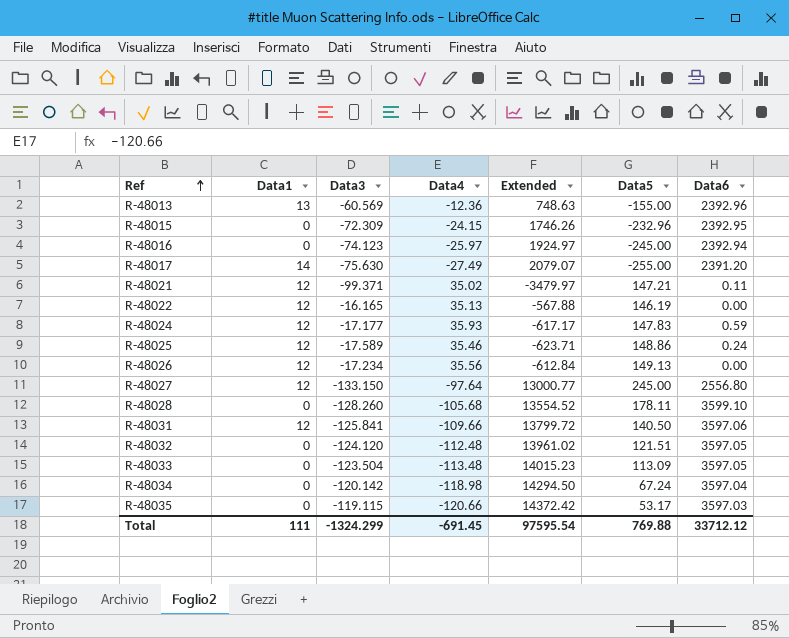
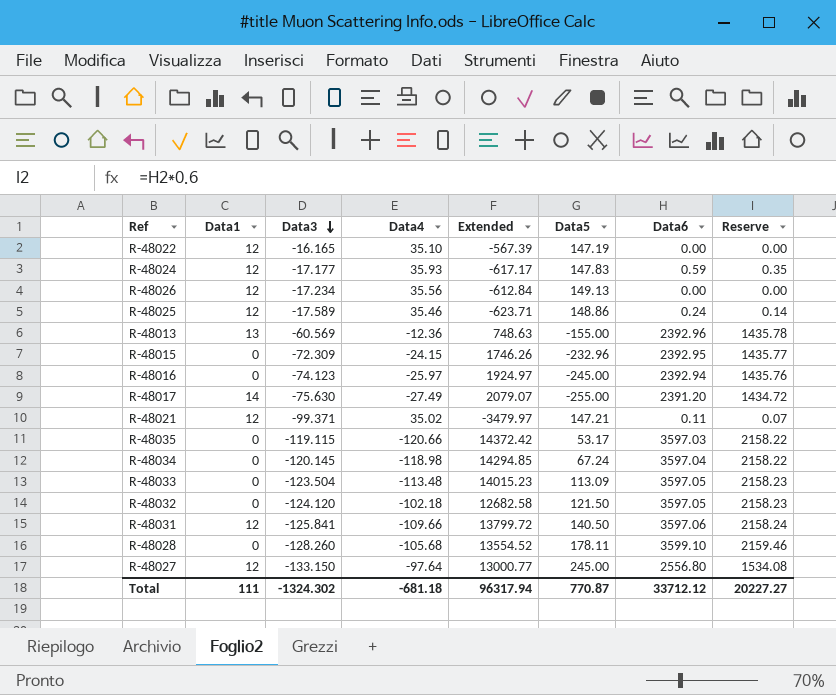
row order: Ref ascending -> Data3 descending
column Reserve | formula: none -> [Data6] * 0.6
R-48022 | Data4: 35.13 -> 35.10
R-48022 | Extended: -567.88 -> -567.39
R-48022 | Data5: 146.19 -> 147.19
R-48034 | Data3: -120.142 -> -120.145
R-48034 | Extended: 14294.50 -> 14294.85
R-48032 | Data4: -112.48 -> -102.18
R-48032 | Extended: 13961.02 -> 12682.58
R-48032 | Data5: 121.51 -> 121.50
Total | Data3: -1324.299 -> -1324.302
Total | Data4: -691.45 -> -681.18
Total | Extended: 97595.54 -> 96317.94
Total | Data5: 769.88 -> 770.87

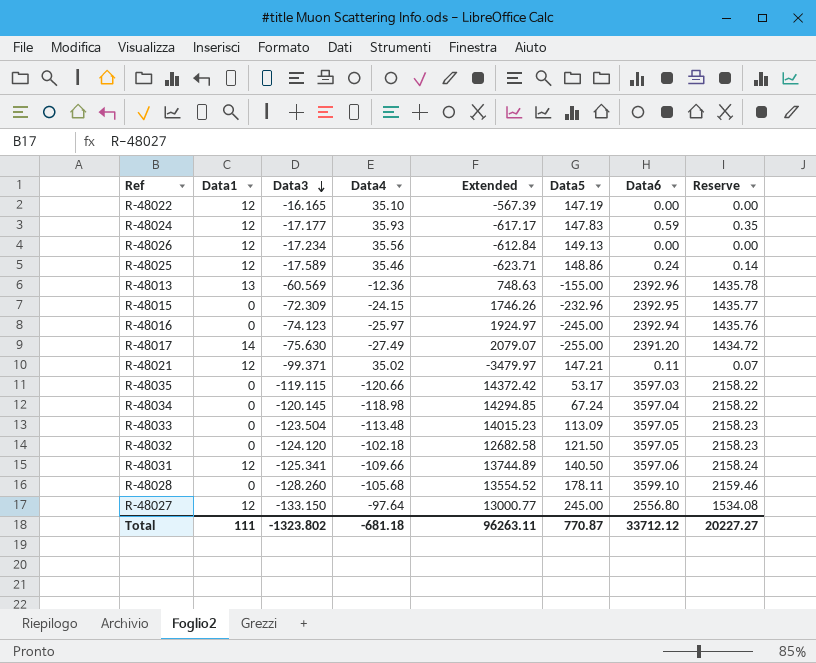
R-48031 | Data3: -125.841 -> -125.341
R-48031 | Extended: 13799.72 -> 13744.89
Total | Data3: -1324.302 -> -1323.802
Total | Extended: 96317.94 -> 96263.11

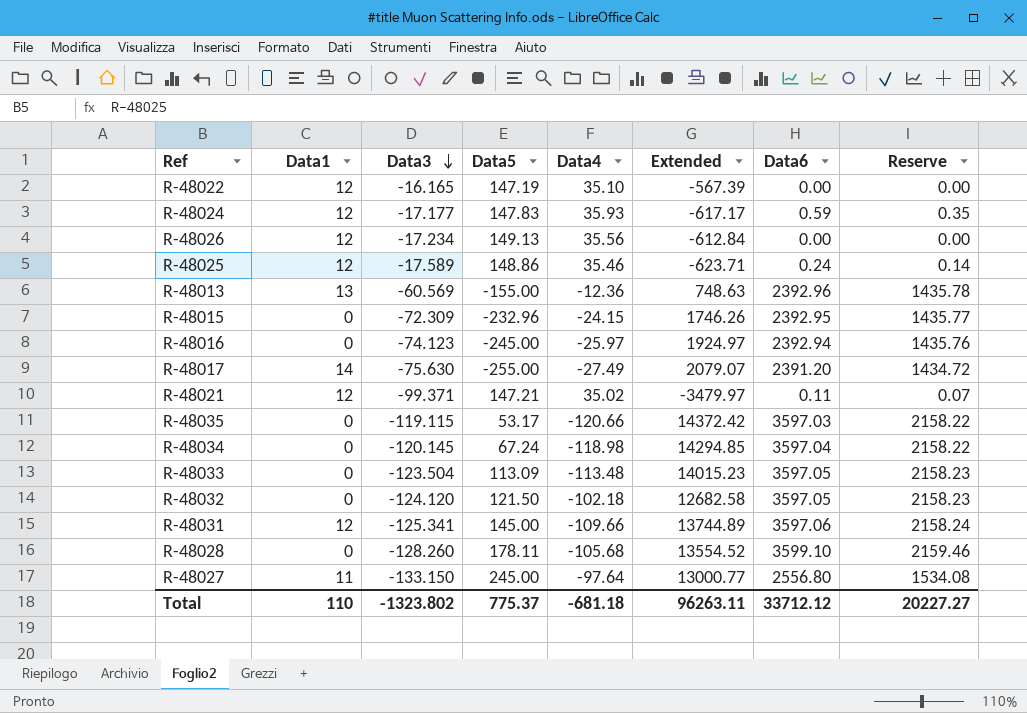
column Data5 | position: 6 -> 4
R-48031 | Data5: 140.50 -> 145.00
R-48027 | Data1: 12 -> 11
Total | Data1: 111 -> 110
Total | Data5: 770.87 -> 775.37

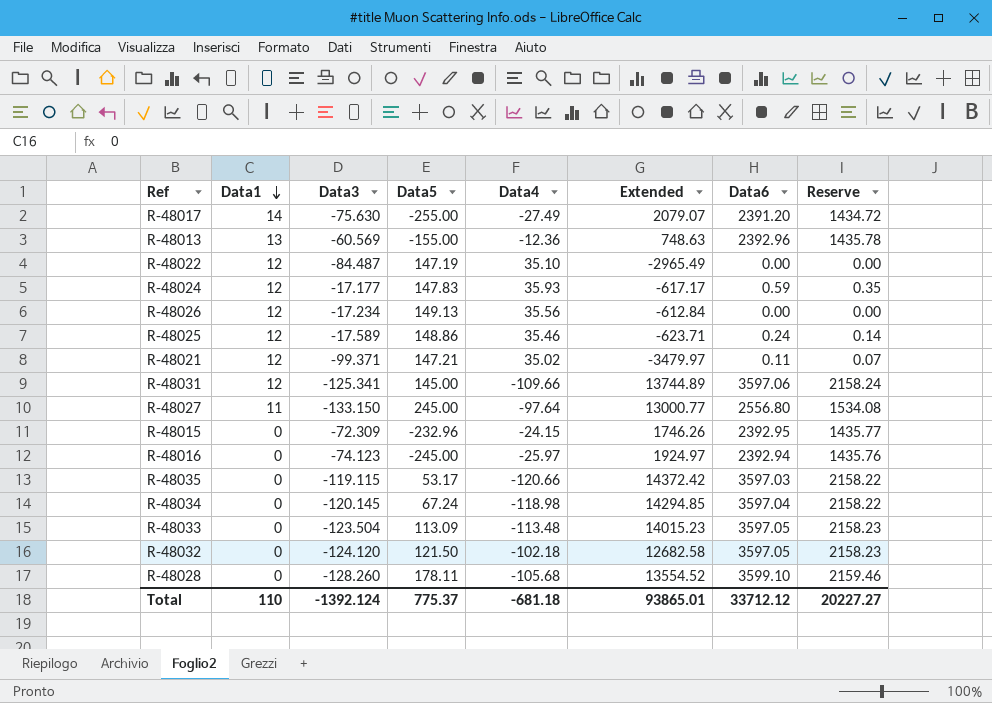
row order: Data3 descending -> Data1 descending
R-48022 | Data3: -16.165 -> -84.487
R-48022 | Extended: -567.39 -> -2965.49
Total | Data3: -1323.802 -> -1392.124
Total | Extended: 96263.11 -> 93865.01

